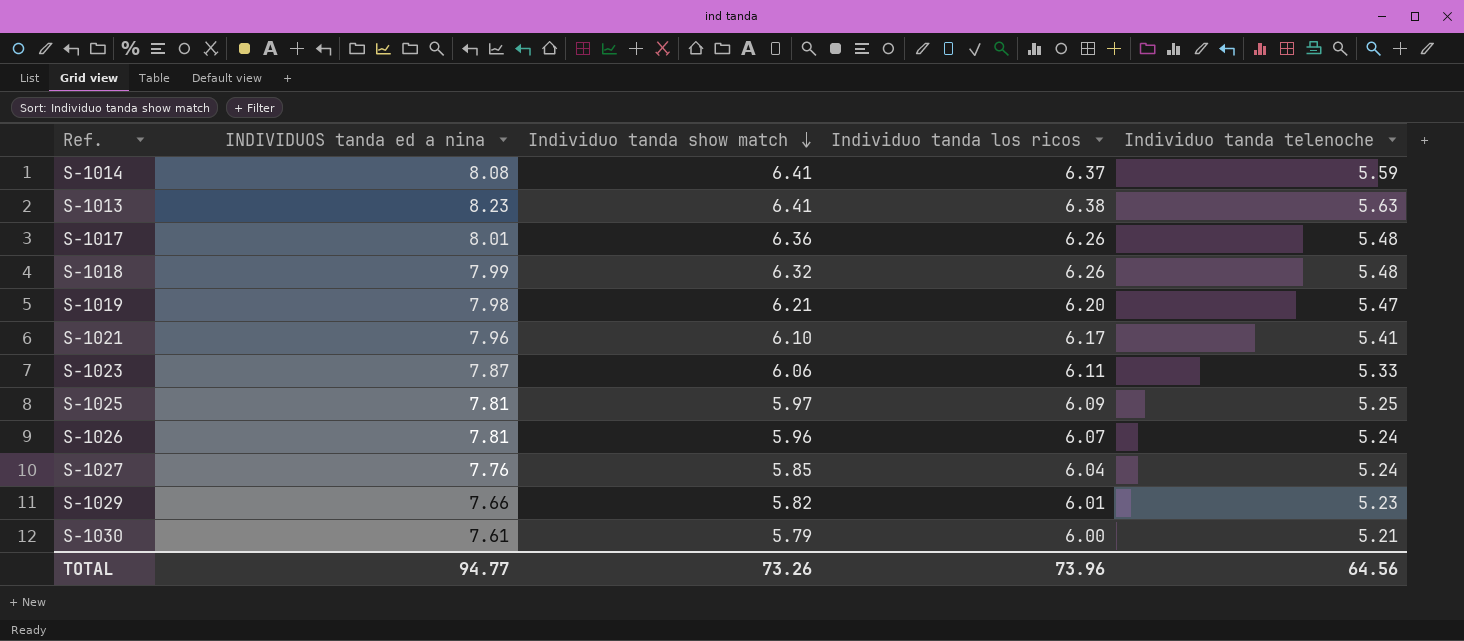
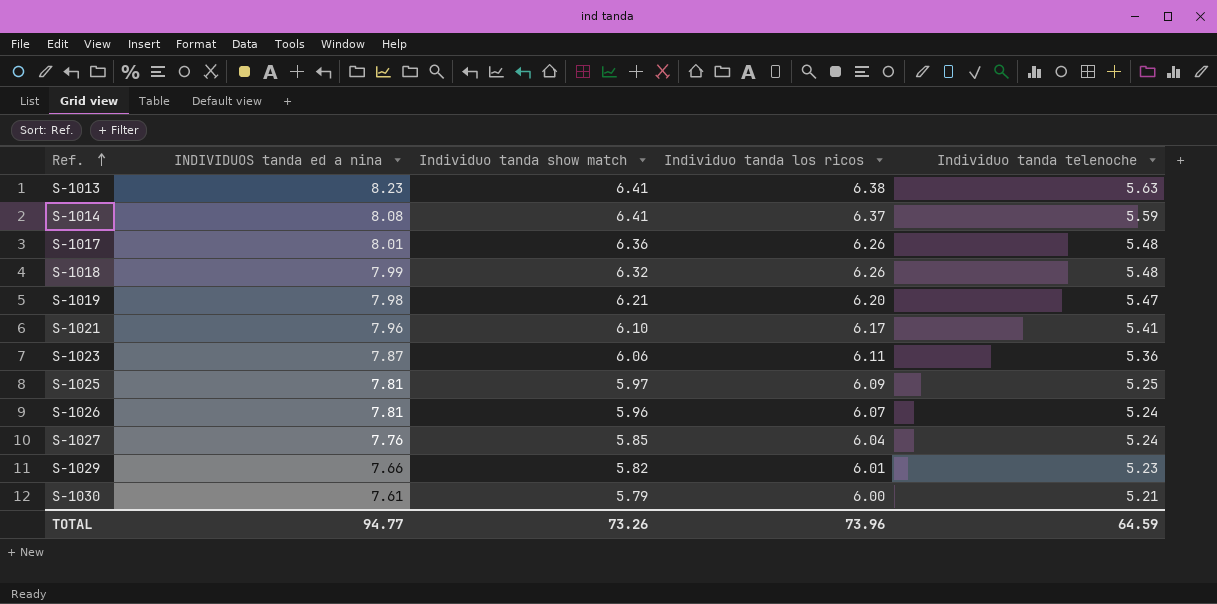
row order: Individuo tanda show match descending -> Ref. ascending
S-1023 | Individuo tanda telenoche: 5.33 -> 5.36
TOTAL | Individuo tanda telenoche: 64.56 -> 64.59

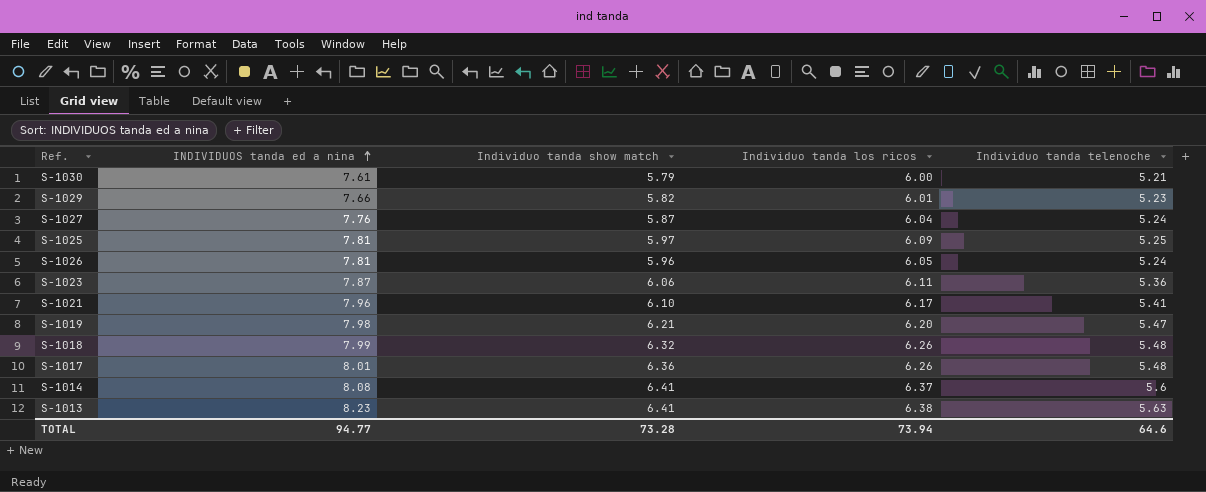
row order: Ref. ascending -> INDIVIDUOS tanda ed a nina ascending
S-1027 | Individuo tanda show match: 5.85 -> 5.87
S-1026 | Individuo tanda los ricos: 6.07 -> 6.05
S-1014 | Individuo tanda telenoche: 5.59 -> 5.6
TOTAL | Individuo tanda show match: 73.26 -> 73.28
TOTAL | Individuo tanda los ricos: 73.96 -> 73.94
TOTAL | Individuo tanda telenoche: 64.59 -> 64.6

